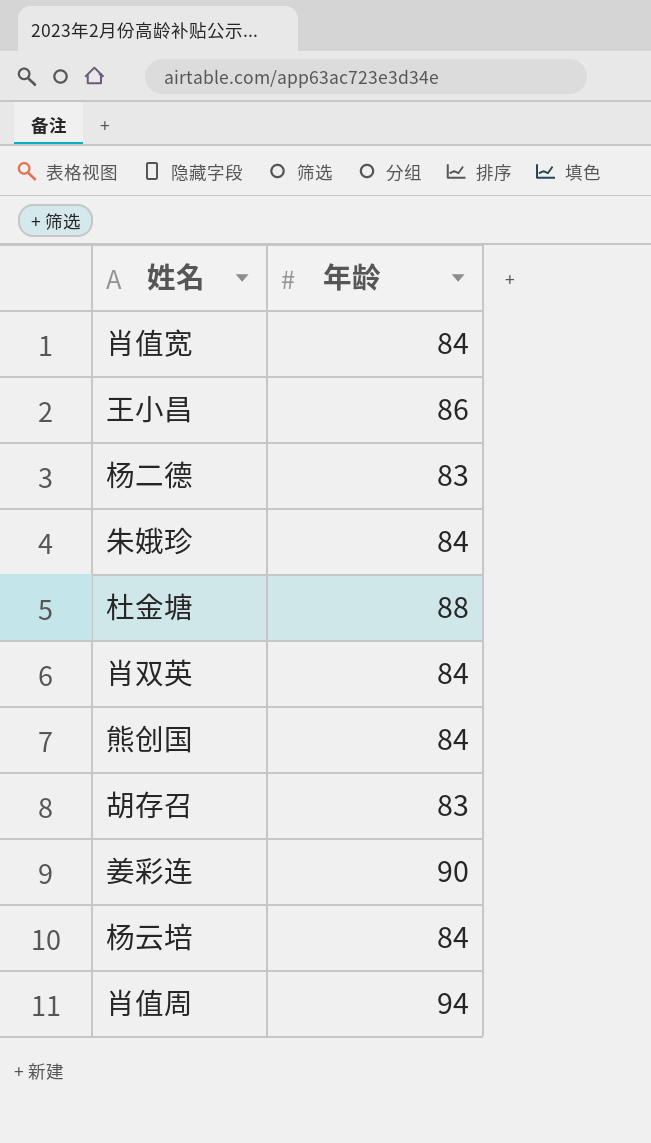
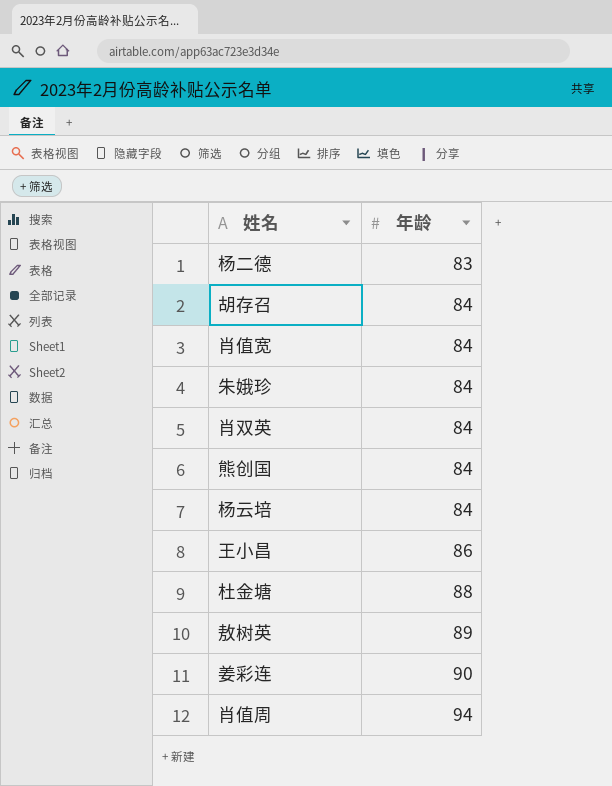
row order: none -> 年龄 ascending
胡存召 | 年龄: 83 -> 84
row 敖树英: none -> 89

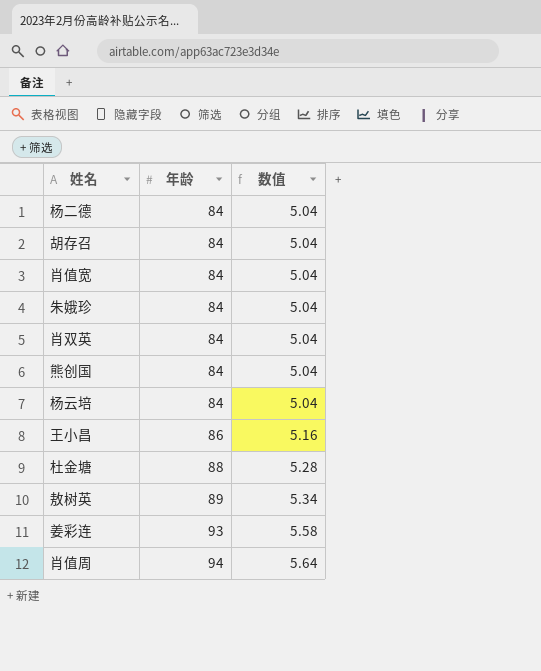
column 数值 | formula: none -> [年龄] * 0.06
杨二德 | 年龄: 83 -> 84
姜彩连 | 年龄: 90 -> 93

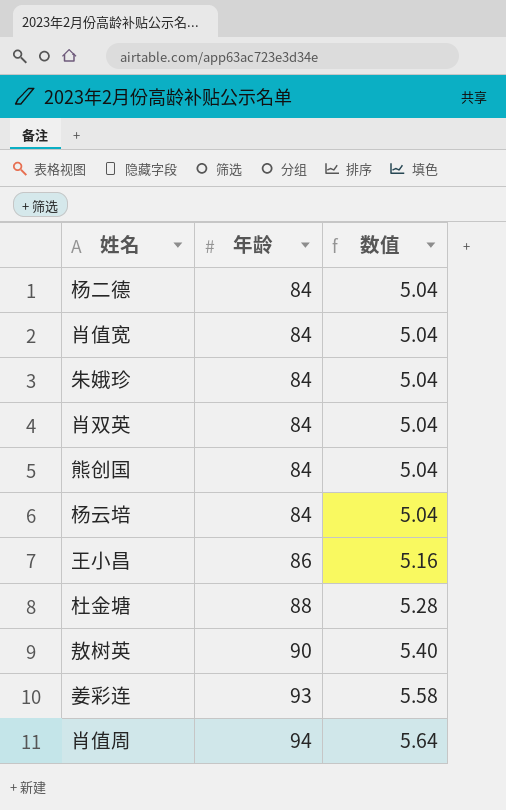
row 胡存召: 84 | 5.04 -> none
敖树英 | 年龄: 89 -> 90
敖树英 | 数值: 5.34 -> 5.40

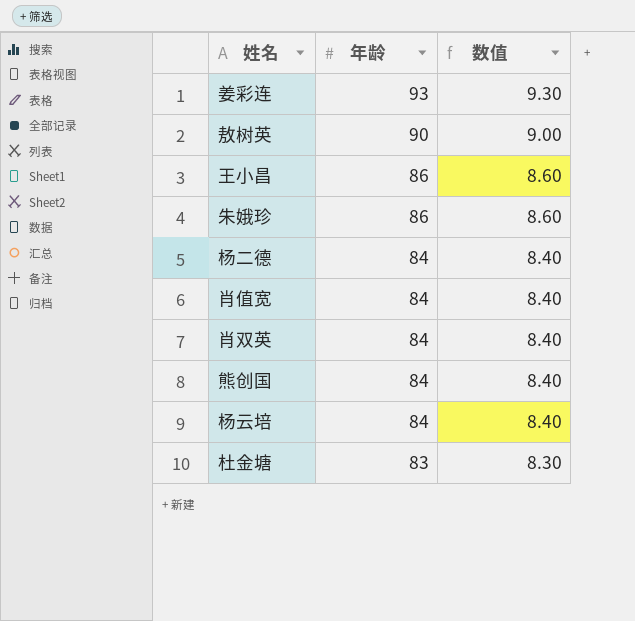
row order: 年龄 ascending -> 年龄 descending
column 数值 | formula: [年龄] * 0.06 -> [年龄] * 0.1
row 肖值周: 94 | 5.64 -> none
朱娥珍 | 年龄: 84 -> 86
杜金塘 | 年龄: 88 -> 83

